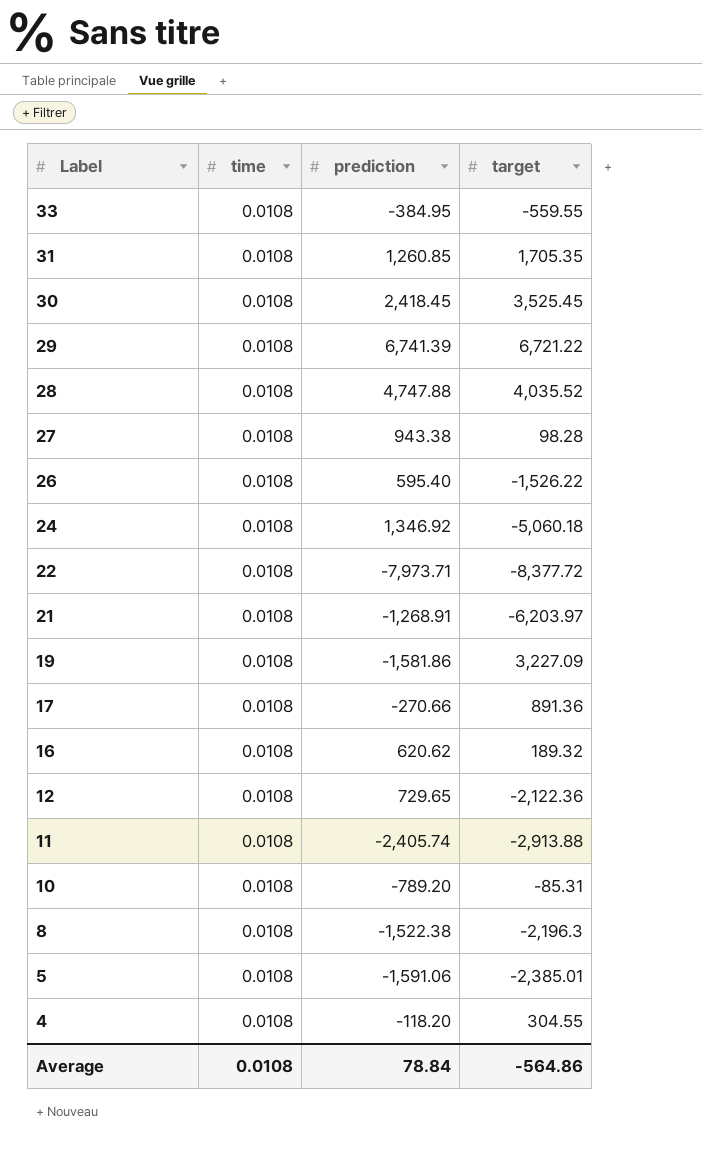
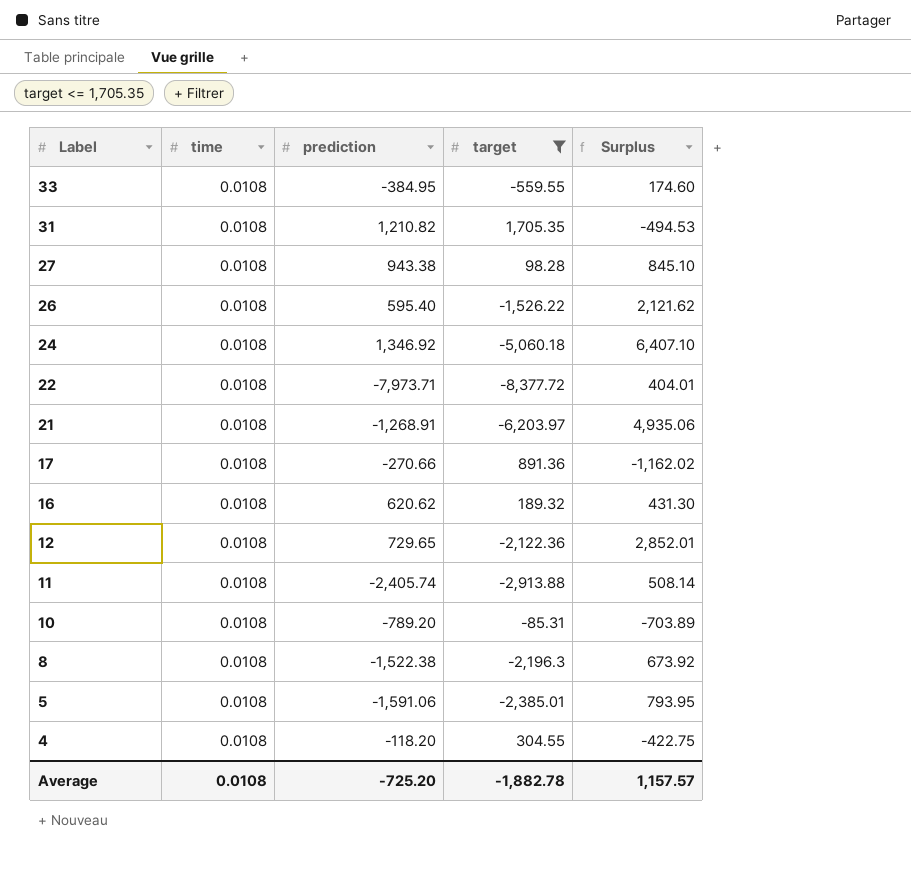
filter: none -> target <= 1,705.35
column Surplus | formula: none -> [prediction] - [target]
31 | prediction: 1,260.85 -> 1,210.82
Average | prediction: 78.84 -> -725.20
Average | target: -564.86 -> -1,882.78

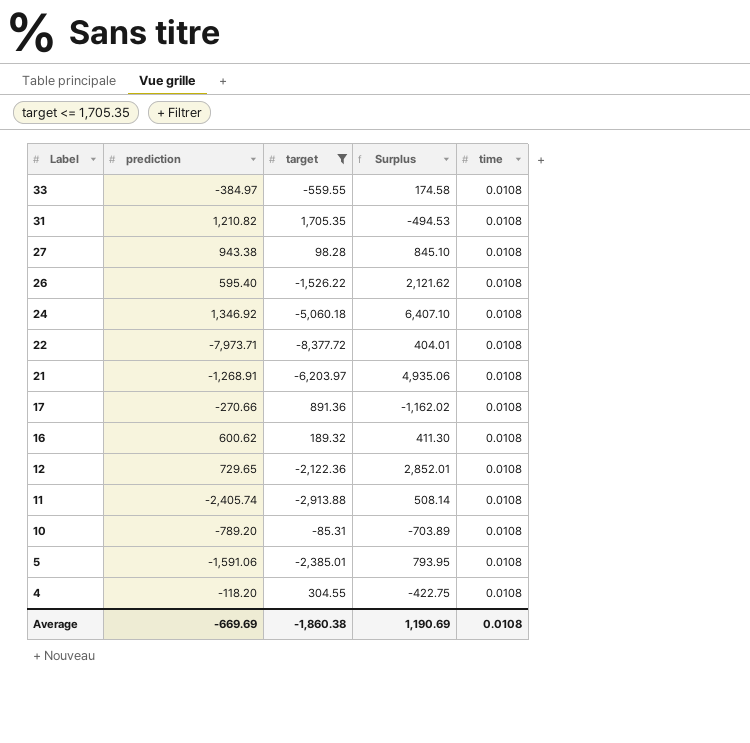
column time | position: 2 -> 5
row 8: 0.0108 | -1,522.38 | -2,196.3 | 673.92 -> none
33 | prediction: -384.95 -> -384.97
33 | Surplus: 174.60 -> 174.58
16 | prediction: 620.62 -> 600.62
16 | Surplus: 431.30 -> 411.30
Average | prediction: -725.20 -> -669.69
Average | target: -1,882.78 -> -1,860.38
Average | Surplus: 1,157.57 -> 1,190.69

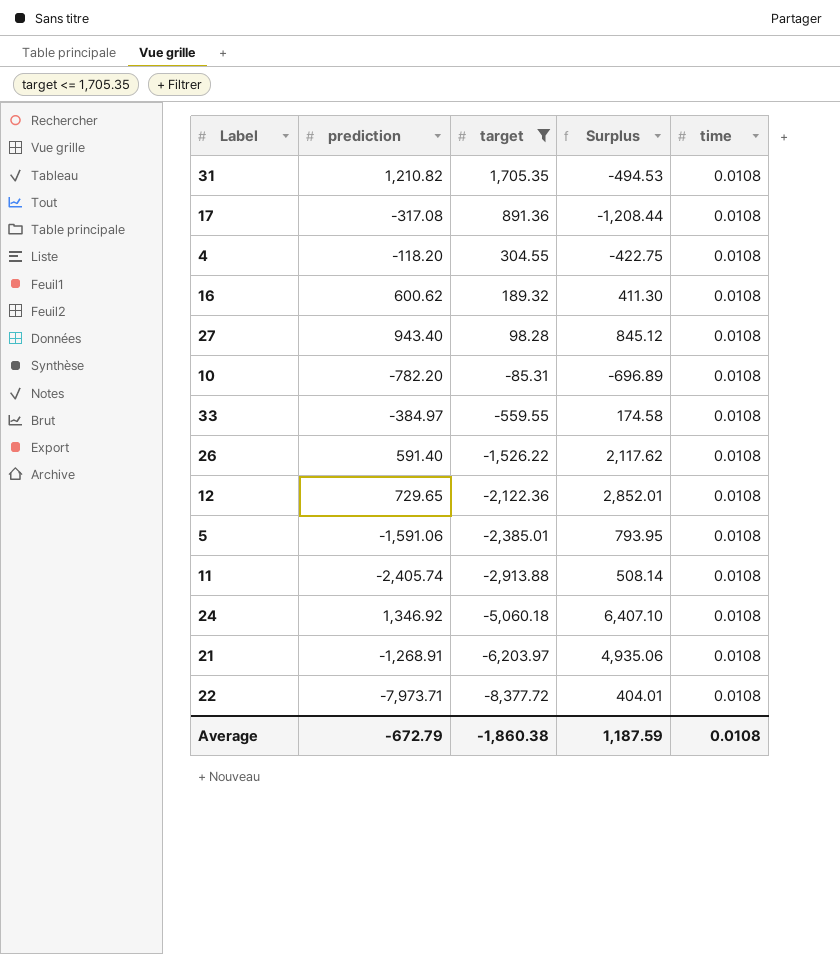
row order: Label descending -> target descending
17 | prediction: -270.66 -> -317.08
17 | Surplus: -1,162.02 -> -1,208.44
27 | prediction: 943.38 -> 943.40
27 | Surplus: 845.10 -> 845.12
10 | prediction: -789.20 -> -782.20
10 | Surplus: -703.89 -> -696.89
26 | prediction: 595.40 -> 591.40
26 | Surplus: 2,121.62 -> 2,117.62
Average | prediction: -669.69 -> -672.79
Average | Surplus: 1,190.69 -> 1,187.59

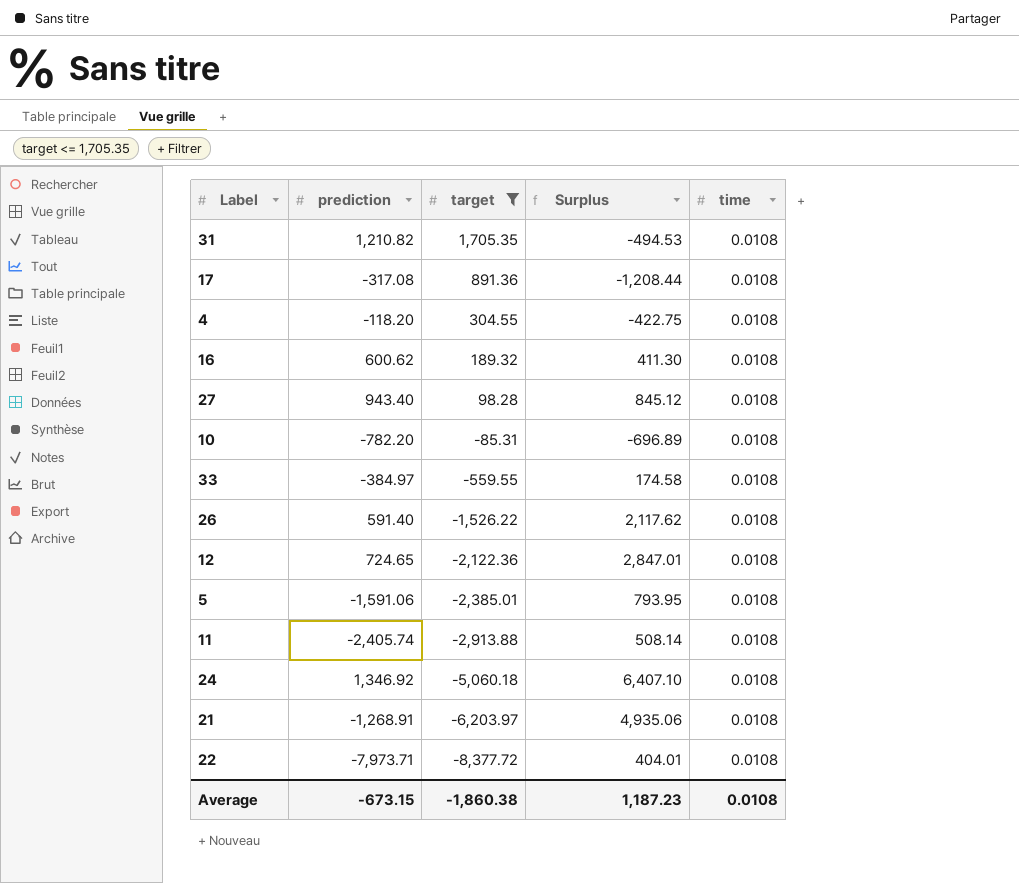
12 | prediction: 729.65 -> 724.65
12 | Surplus: 2,852.01 -> 2,847.01
Average | prediction: -672.79 -> -673.15
Average | Surplus: 1,187.59 -> 1,187.23

